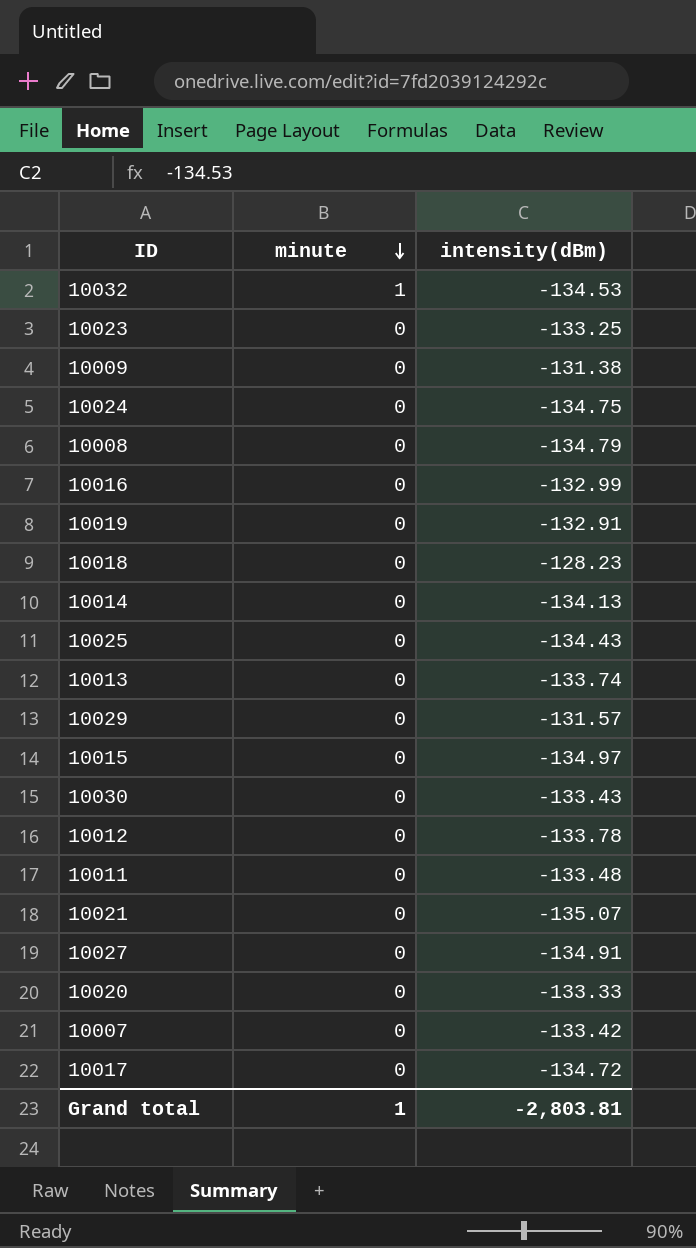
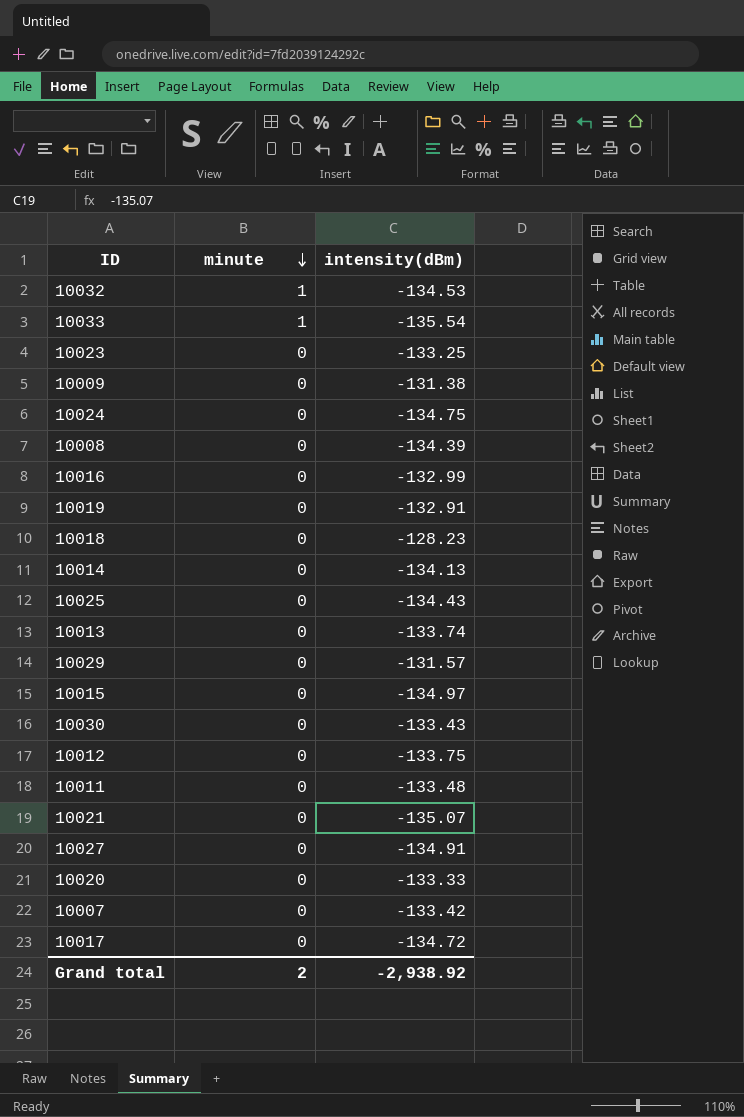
row 10033: none -> 1 | -135.54
10008 | intensity(dBm): -134.79 -> -134.39
10012 | intensity(dBm): -133.78 -> -133.75
Grand total | minute: 1 -> 2
Grand total | intensity(dBm): -2,803.81 -> -2,938.92

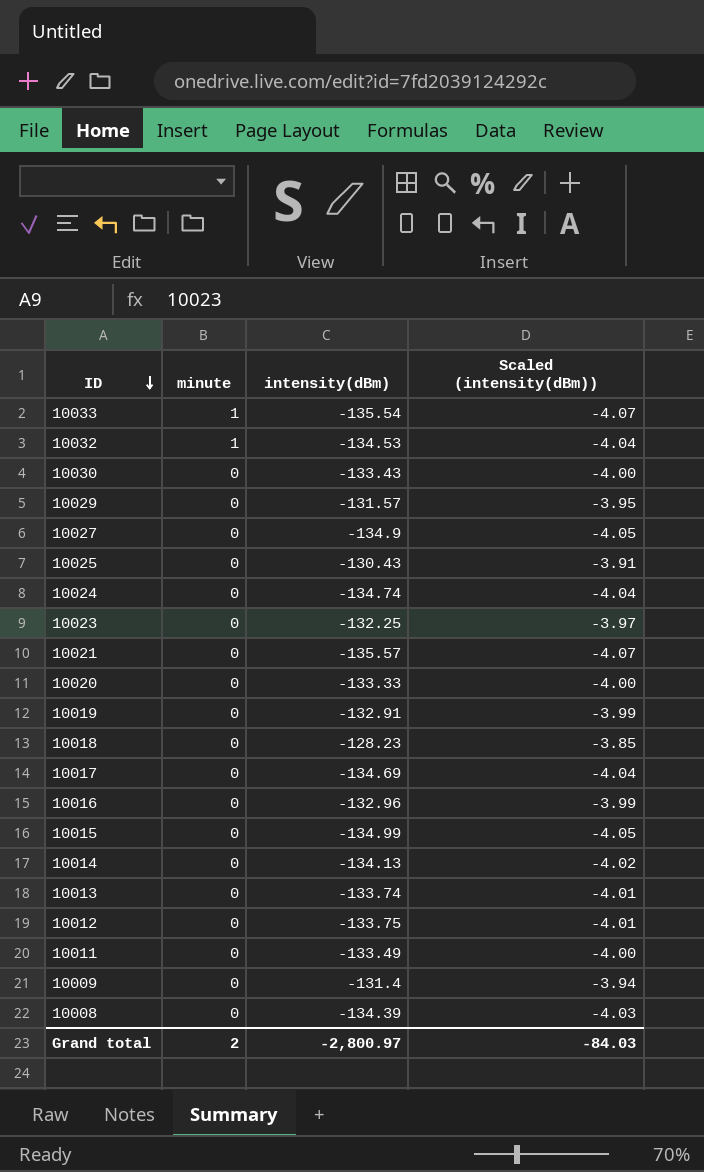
row order: minute descending -> ID descending
column Scaled (intensity(dBm)) | formula: none -> [intensity(dBm)] * 0.03
row 10007: 0 | -133.42 -> none
10027 | intensity(dBm): -134.91 -> -134.9
10025 | intensity(dBm): -134.43 -> -130.43
10024 | intensity(dBm): -134.75 -> -134.74
10023 | intensity(dBm): -133.25 -> -132.25
10021 | intensity(dBm): -135.07 -> -135.57
10017 | intensity(dBm): -134.72 -> -134.69
10016 | intensity(dBm): -132.99 -> -132.96
10015 | intensity(dBm): -134.97 -> -134.99
10011 | intensity(dBm): -133.48 -> -133.49
10009 | intensity(dBm): -131.38 -> -131.4
Grand total | intensity(dBm): -2,938.92 -> -2,800.97

